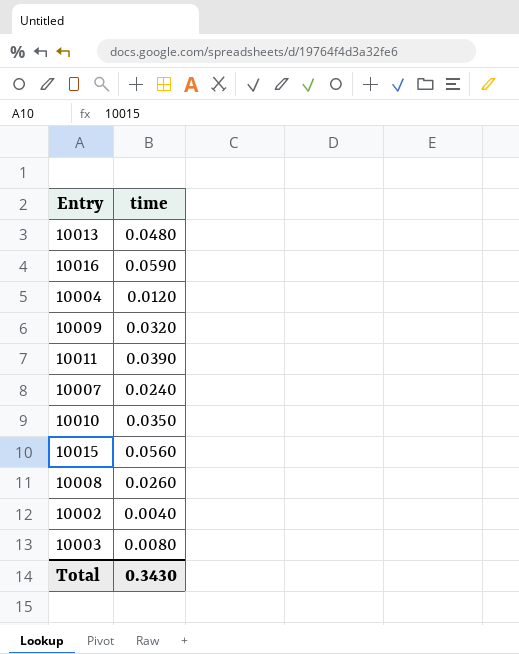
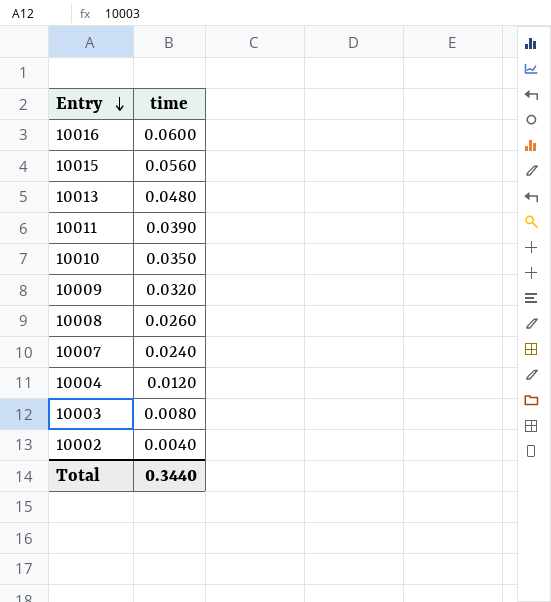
row order: none -> Entry descending
10016 | time: 0.0590 -> 0.0600
Total | time: 0.3430 -> 0.3440

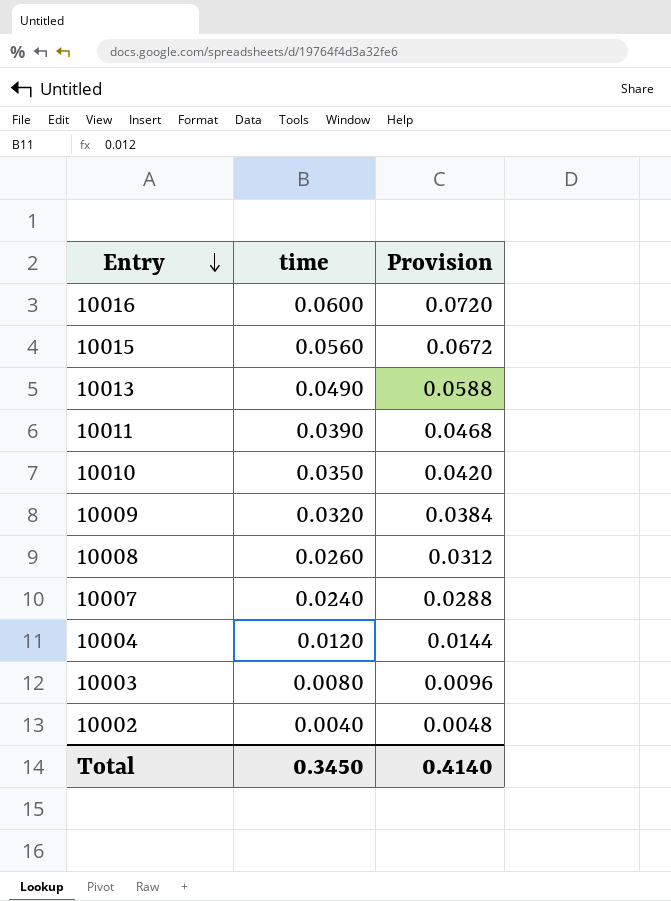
column Provision | formula: none -> [time] * 1.2
10013 | time: 0.0480 -> 0.0490
Total | time: 0.3440 -> 0.3450

